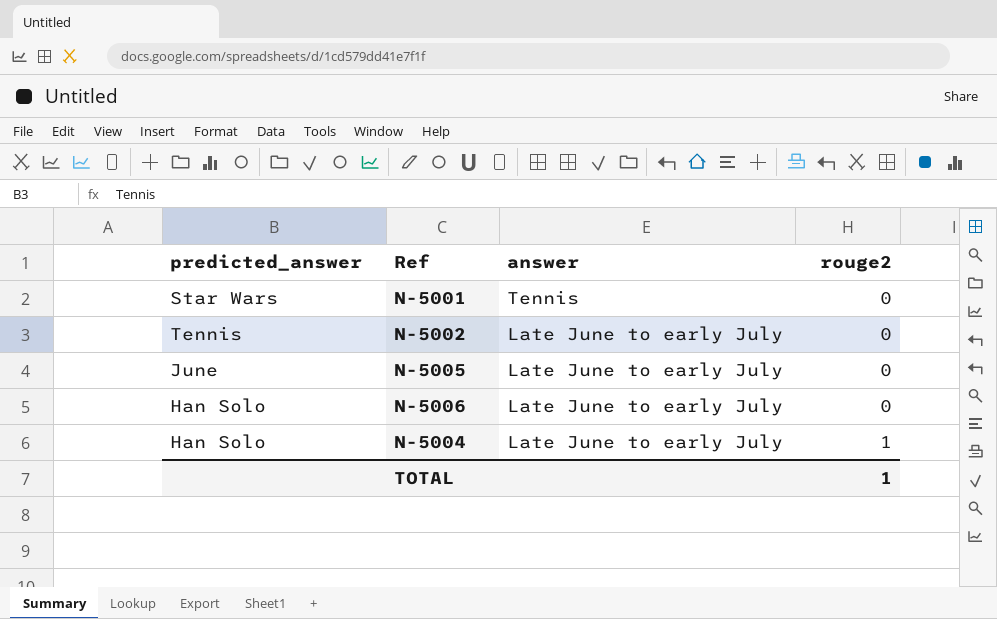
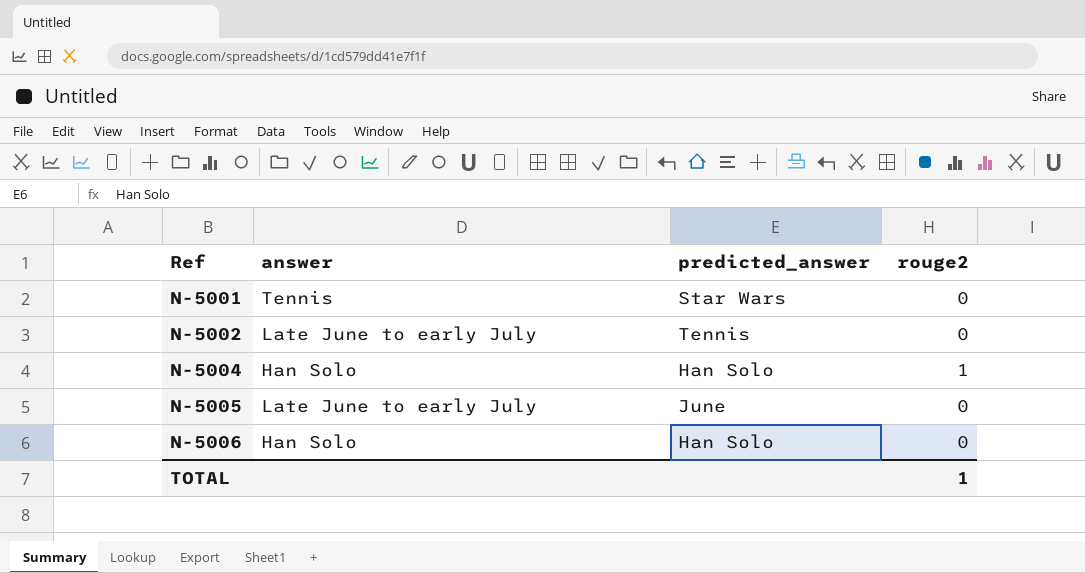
row order: answer descending -> Ref ascending
column predicted_answer | position: 1 -> 3
N-5004 | answer: Late June to early July -> Han Solo
N-5006 | answer: Late June to early July -> Han Solo

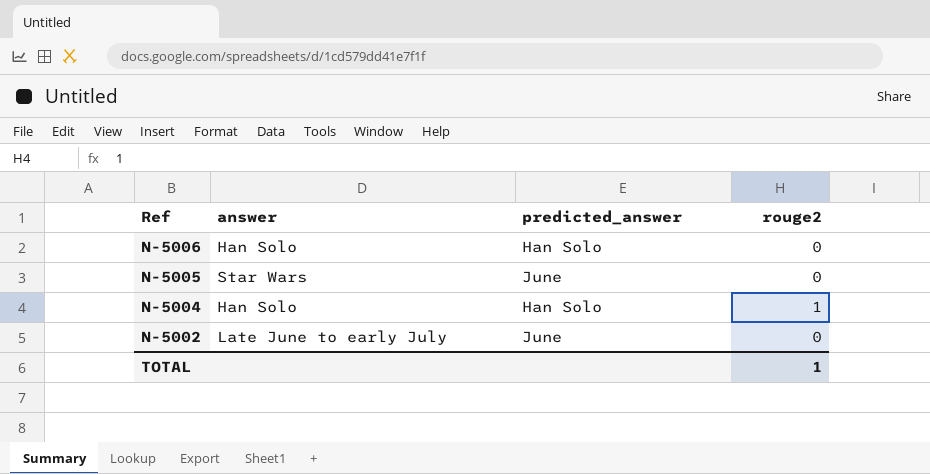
row order: Ref ascending -> Ref descending
row N-5001: Tennis | Star Wars | 0 -> none
N-5005 | answer: Late June to early July -> Star Wars
N-5002 | predicted_answer: Tennis -> June

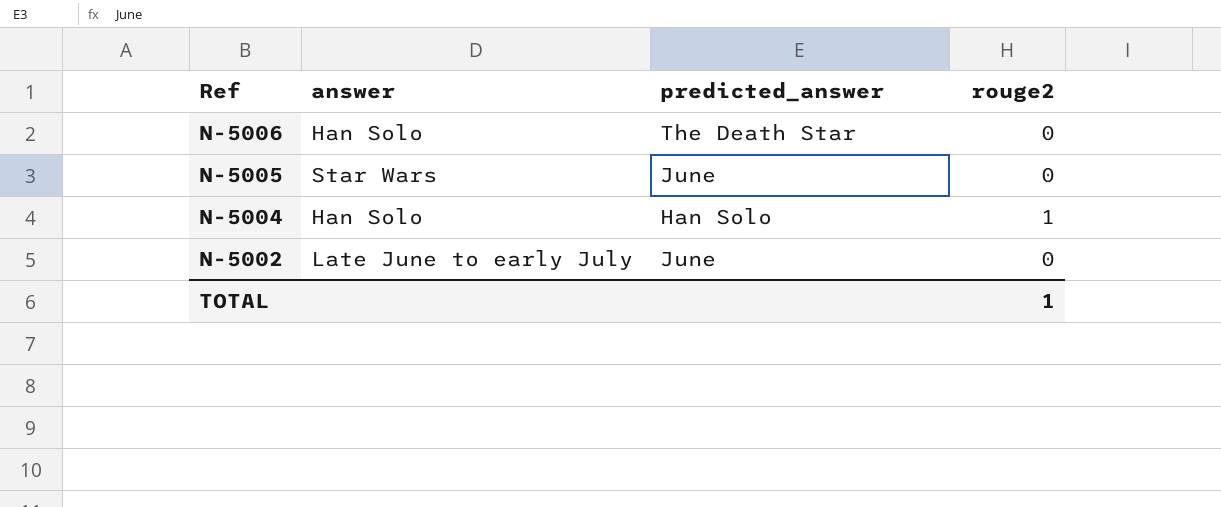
N-5006 | predicted_answer: Han Solo -> The Death Star

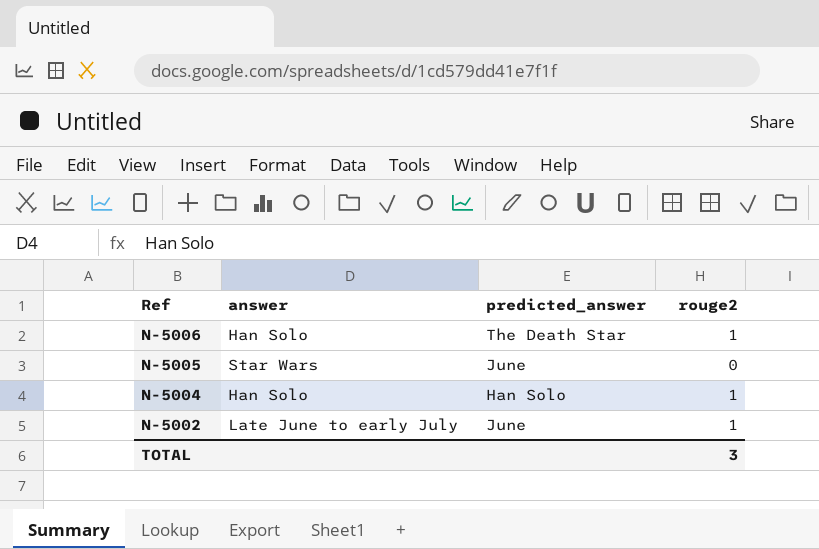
N-5006 | rouge2: 0 -> 1
N-5002 | rouge2: 0 -> 1
TOTAL | rouge2: 1 -> 3

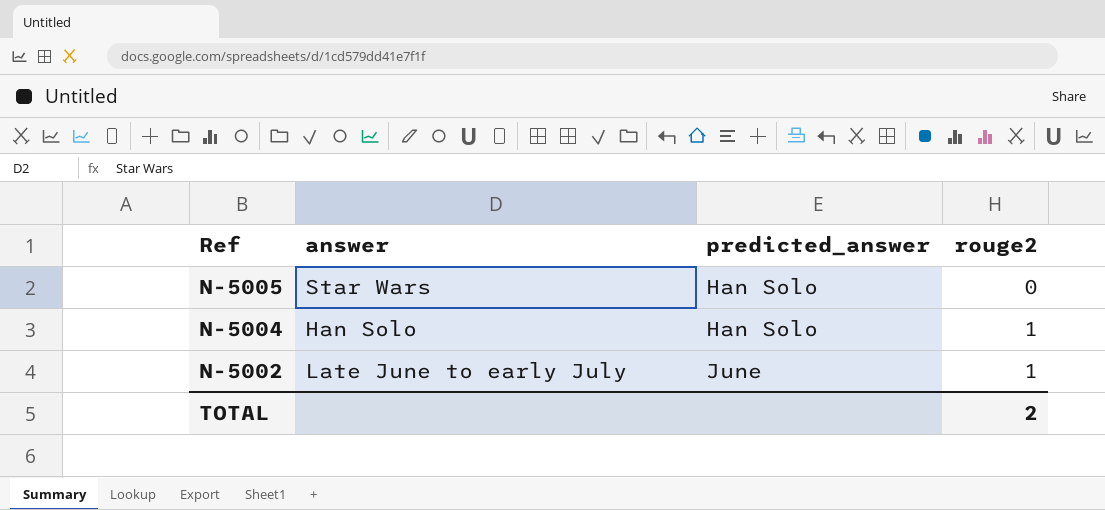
row N-5006: Han Solo | The Death Star | 1 -> none
N-5005 | predicted_answer: June -> Han Solo
TOTAL | rouge2: 3 -> 2

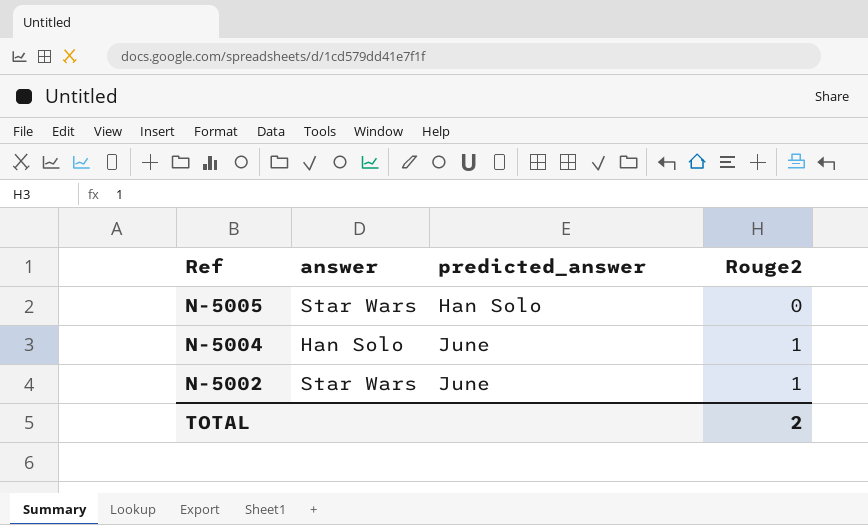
column name: rouge2 -> Rouge2
N-5004 | predicted_answer: Han Solo -> June
N-5002 | answer: Late June to early July -> Star Wars

